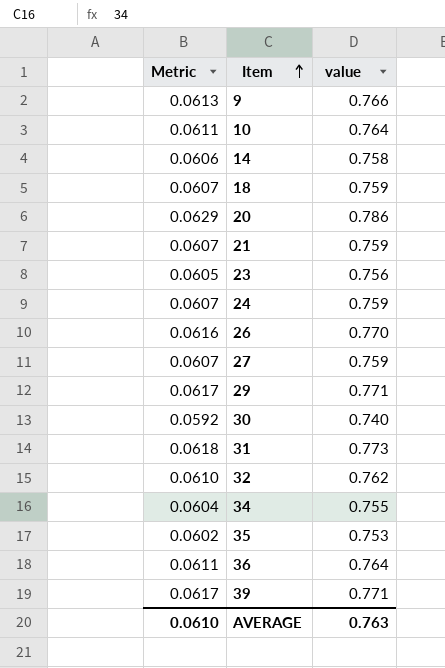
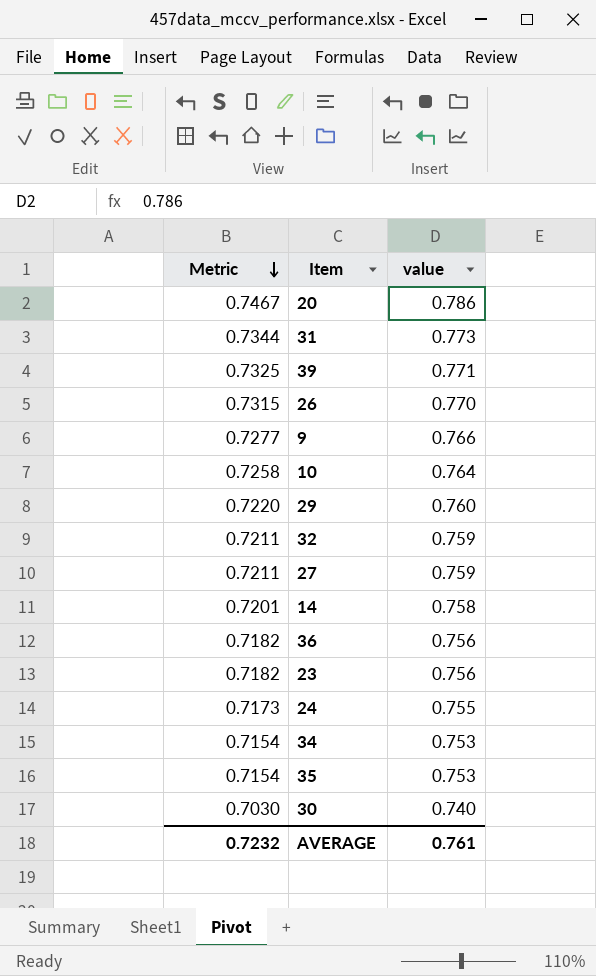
row order: Item ascending -> Metric descending
column Metric | formula: [value] * 0.08 -> [value] * 0.95
row 18: 0.0607 | 0.759 -> none
row 21: 0.0607 | 0.759 -> none
29 | value: 0.771 -> 0.760
32 | value: 0.762 -> 0.759
36 | value: 0.764 -> 0.756
24 | value: 0.759 -> 0.755
34 | value: 0.755 -> 0.753
AVERAGE | Metric: 0.0610 -> 0.7232
AVERAGE | value: 0.763 -> 0.761

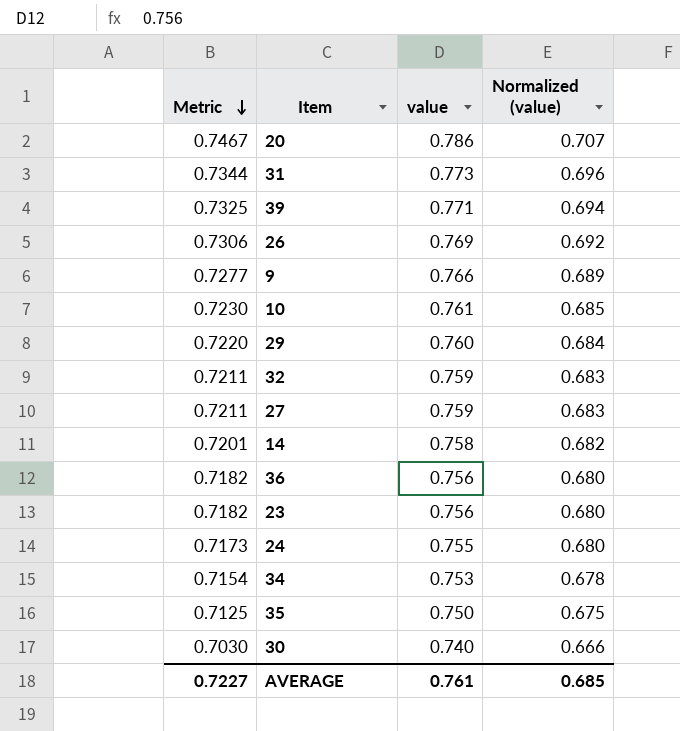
column Normalized (value) | formula: none -> [value] * 0.9
26 | Metric: 0.7315 -> 0.7306
26 | value: 0.770 -> 0.769
10 | Metric: 0.7258 -> 0.7230
10 | value: 0.764 -> 0.761
35 | Metric: 0.7154 -> 0.7125
35 | value: 0.753 -> 0.750
AVERAGE | Metric: 0.7232 -> 0.7227

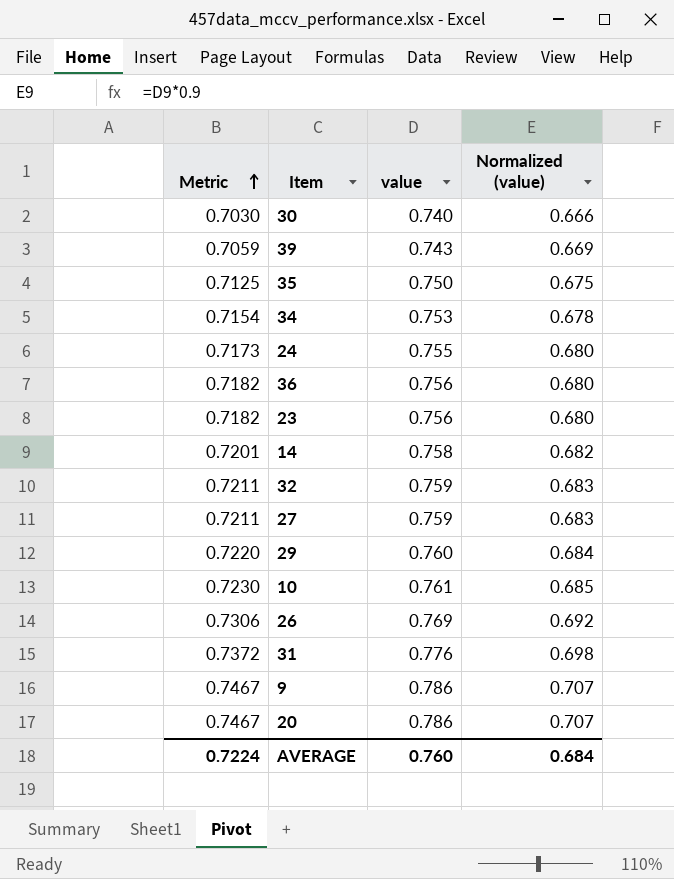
row order: Metric descending -> Metric ascending
39 | Metric: 0.7325 -> 0.7059
39 | value: 0.771 -> 0.743
39 | Normalized (value): 0.694 -> 0.669
31 | Metric: 0.7344 -> 0.7372
31 | value: 0.773 -> 0.776
31 | Normalized (value): 0.696 -> 0.698
9 | Metric: 0.7277 -> 0.7467
9 | value: 0.766 -> 0.786
9 | Normalized (value): 0.689 -> 0.707
AVERAGE | Metric: 0.7227 -> 0.7224
AVERAGE | value: 0.761 -> 0.760
AVERAGE | Normalized (value): 0.685 -> 0.684

